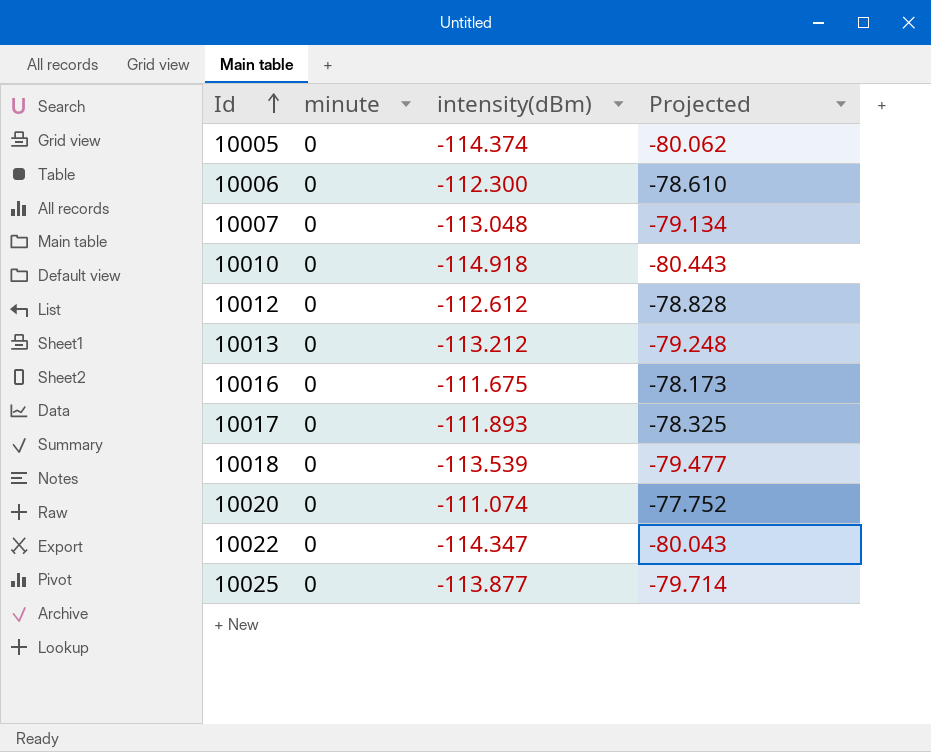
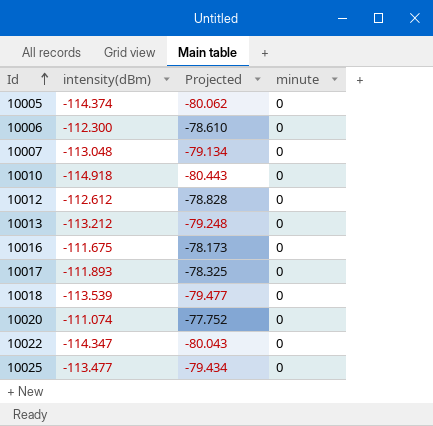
column minute | position: 2 -> 4
10025 | intensity(dBm): -113.877 -> -113.477
10025 | Projected: -79.714 -> -79.434

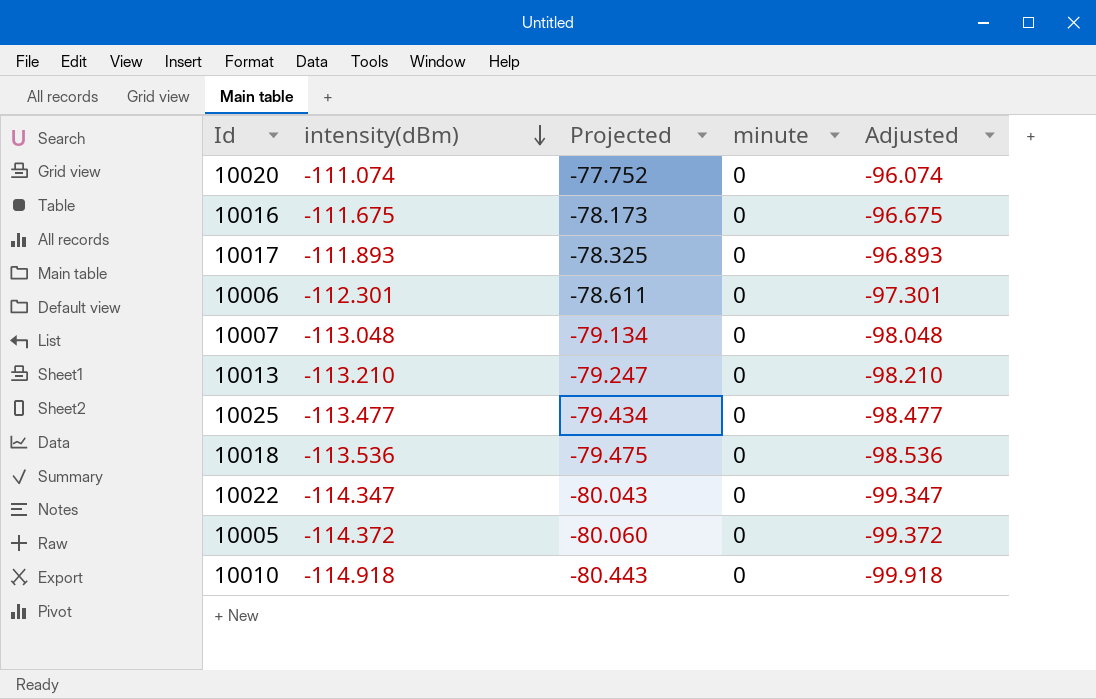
row order: Id ascending -> intensity(dBm) descending
column Adjusted | formula: none -> [intensity(dBm)] + 15
row 10012: -112.612 | -78.828 | 0 -> none
10006 | intensity(dBm): -112.300 -> -112.301
10006 | Projected: -78.610 -> -78.611
10013 | intensity(dBm): -113.212 -> -113.210
10013 | Projected: -79.248 -> -79.247
10018 | intensity(dBm): -113.539 -> -113.536
10018 | Projected: -79.477 -> -79.475
10005 | intensity(dBm): -114.374 -> -114.372
10005 | Projected: -80.062 -> -80.060

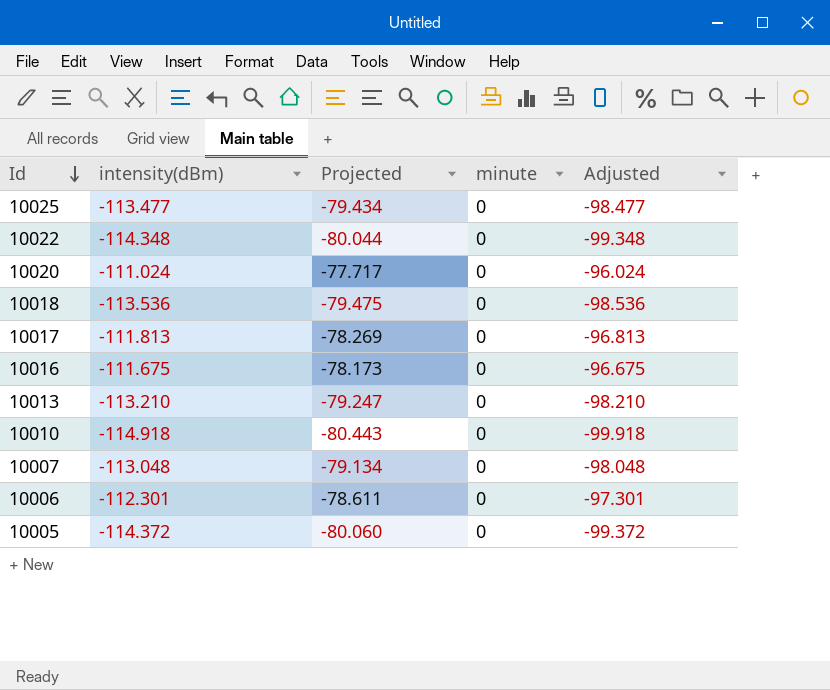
row order: intensity(dBm) descending -> Id descending
10022 | intensity(dBm): -114.347 -> -114.348
10022 | Projected: -80.043 -> -80.044
10022 | Adjusted: -99.347 -> -99.348
10020 | intensity(dBm): -111.074 -> -111.024
10020 | Projected: -77.752 -> -77.717
10020 | Adjusted: -96.074 -> -96.024
10017 | intensity(dBm): -111.893 -> -111.813
10017 | Projected: -78.325 -> -78.269
10017 | Adjusted: -96.893 -> -96.813

